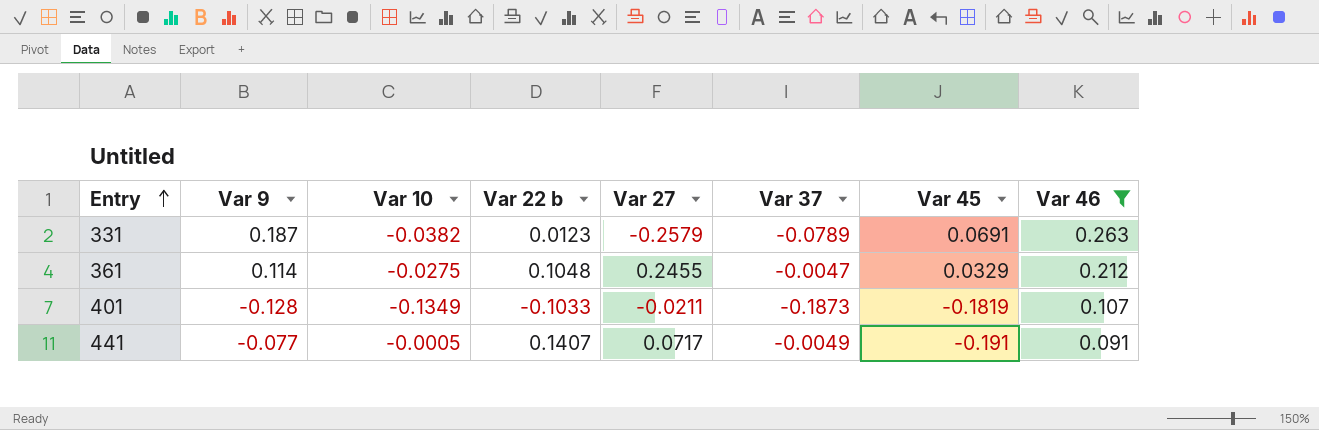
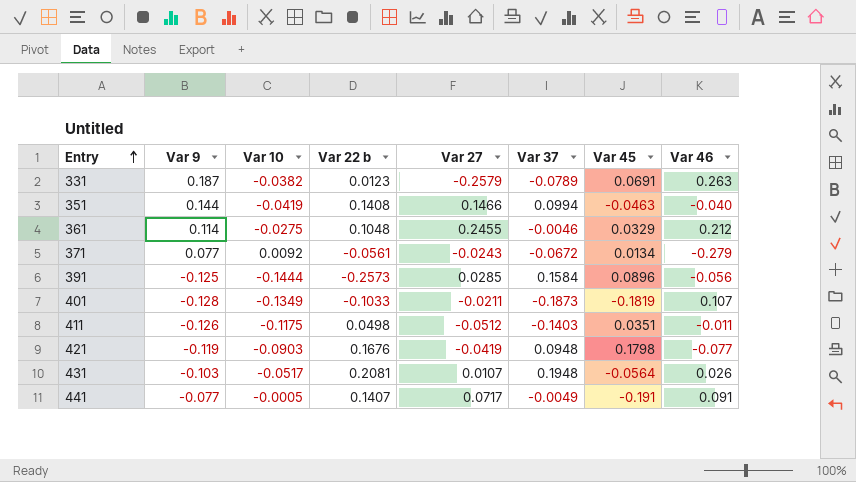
filter: Var 46 >= 0.091 -> none
361 | Var 37: -0.0047 -> -0.0046

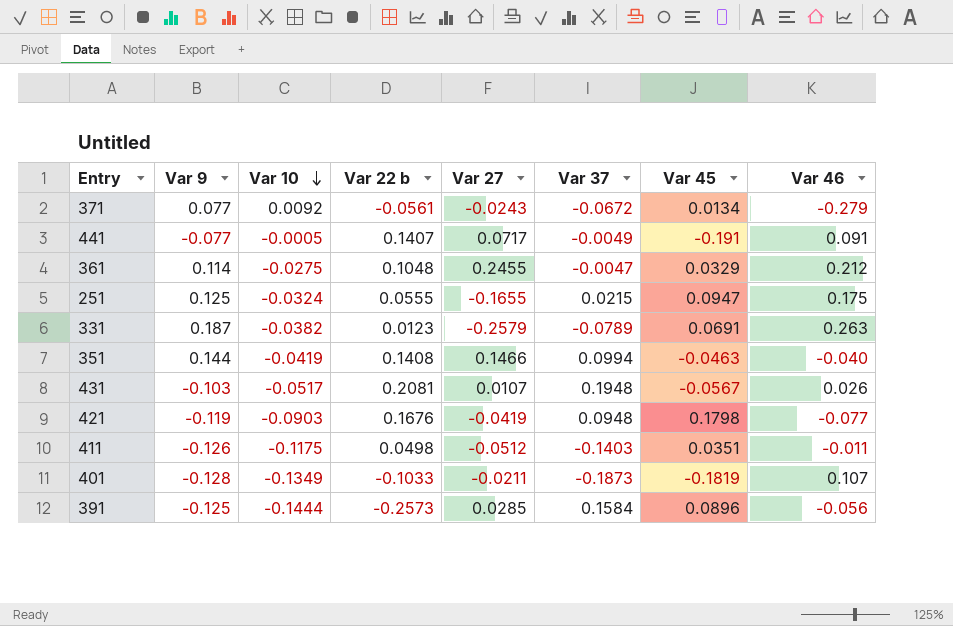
row order: Entry ascending -> Var 10 descending
361 | Var 37: -0.0046 -> -0.0047
row 251: none -> 0.125 | -0.0324 | 0.0555 | -0.1655 | 0.0215 | 0.0947 | 0.175
431 | Var 45: -0.0564 -> -0.0567

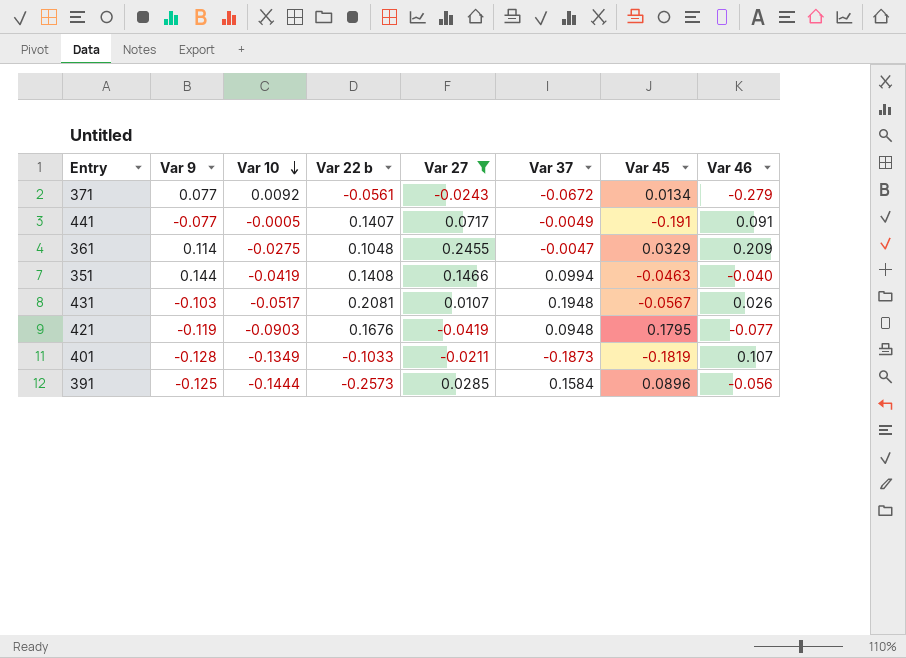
filter: none -> Var 27 >= -0.0419
361 | Var 46: 0.212 -> 0.209
421 | Var 45: 0.1798 -> 0.1795

